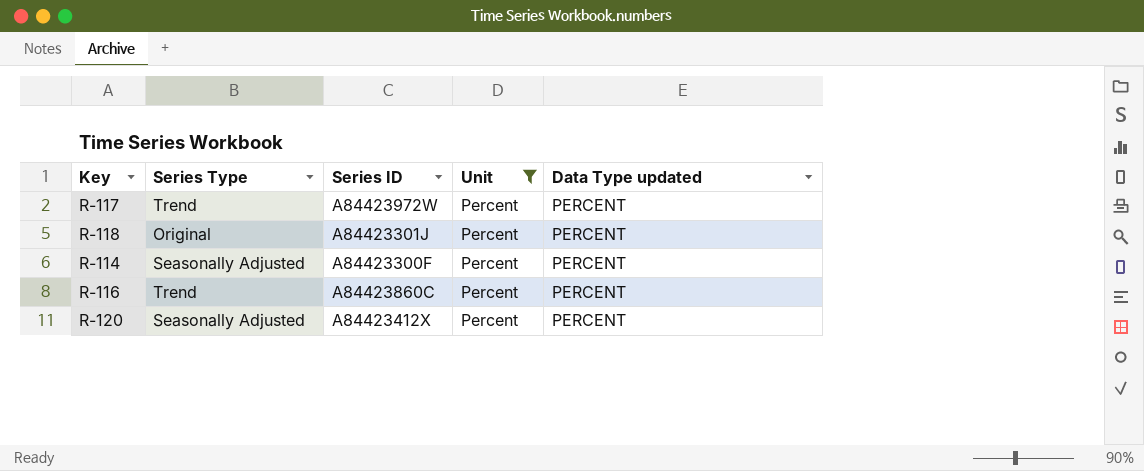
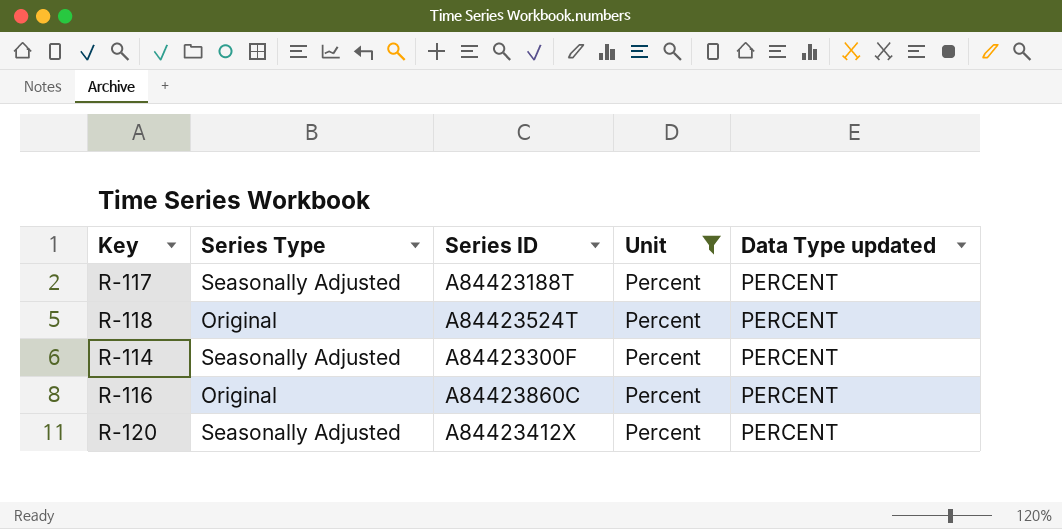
R-117 | Series Type: Trend -> Seasonally Adjusted
R-117 | Series ID: A84423972W -> A84423188T
R-118 | Series ID: A84423301J -> A84423524T
R-116 | Series Type: Trend -> Original

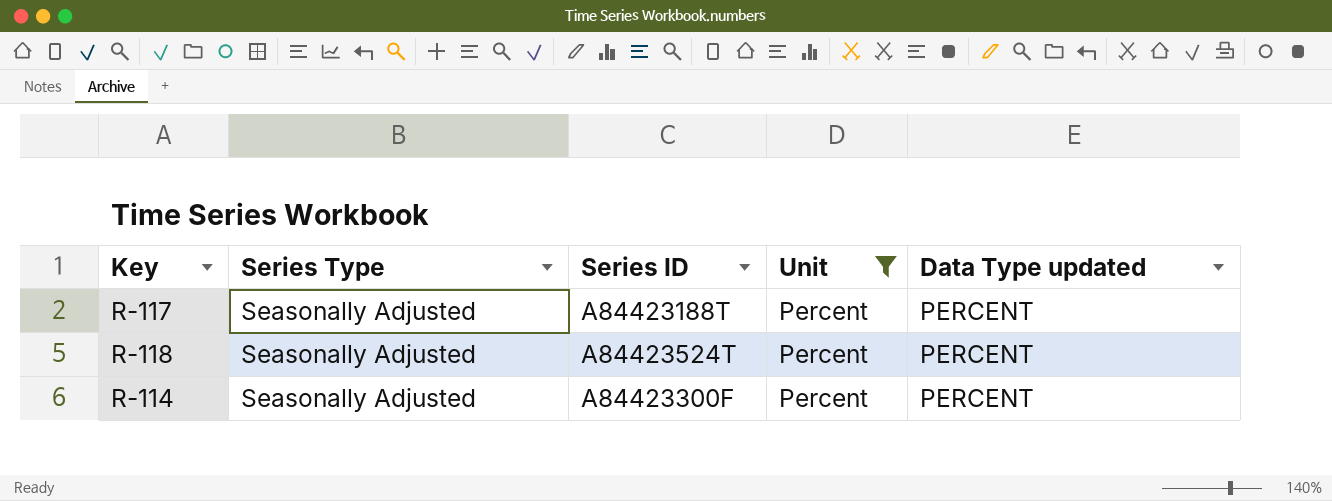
row R-116: Original | A84423860C | Percent | PERCENT -> none
row R-120: Seasonally Adjusted | A84423412X | Percent | PERCENT -> none
R-118 | Series Type: Original -> Seasonally Adjusted

